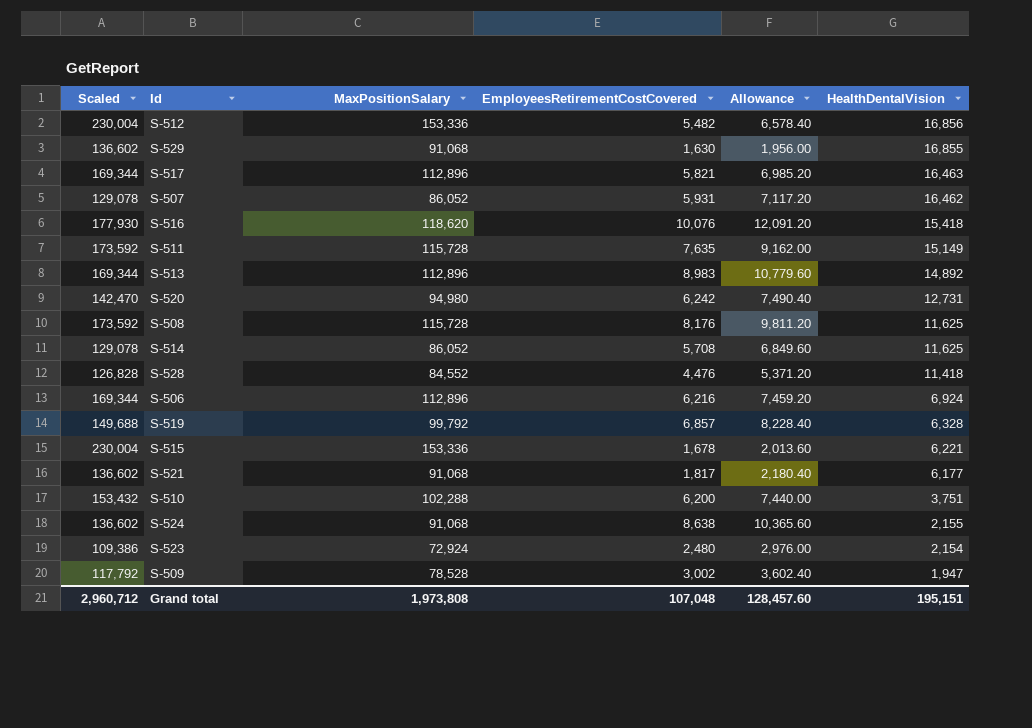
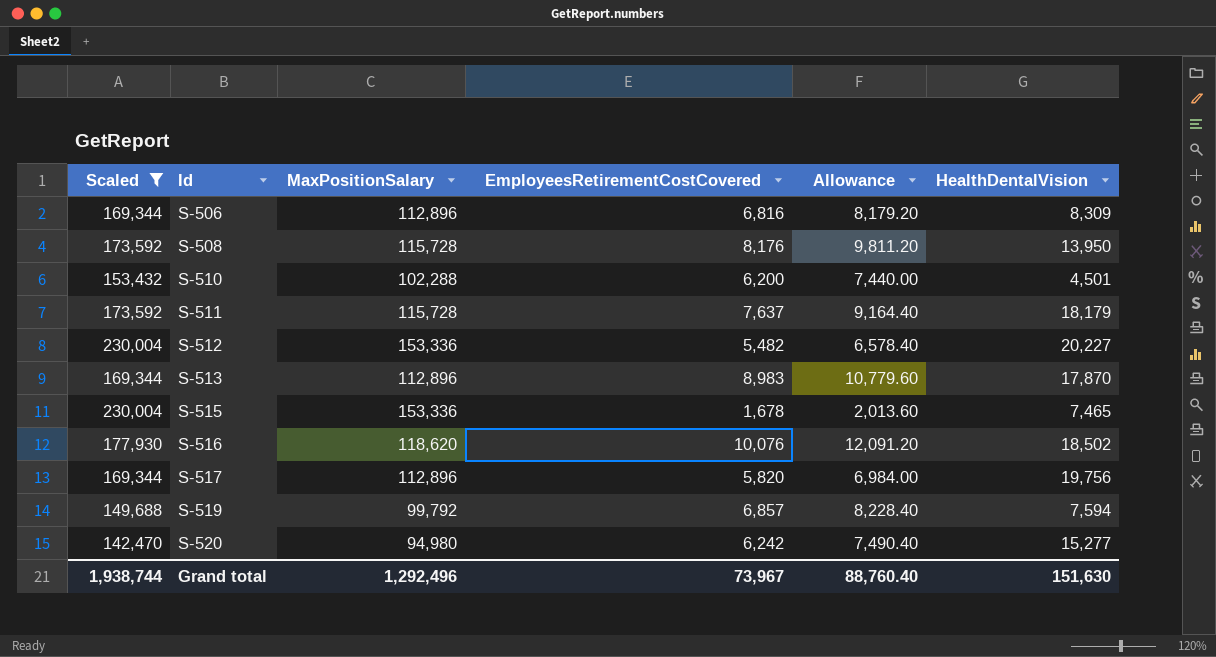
filter: none -> Scaled >= 142,470
row order: HealthDentalVision descending -> Id ascending
S-506 | EmployeesRetirementCostCovered: 6,216 -> 6,816
S-506 | Allowance: 7,459.20 -> 8,179.20
S-506 | HealthDentalVision: 6,924 -> 8,309
S-508 | HealthDentalVision: 11,625 -> 13,950
S-510 | HealthDentalVision: 3,751 -> 4,501
S-511 | EmployeesRetirementCostCovered: 7,635 -> 7,637
S-511 | Allowance: 9,162.00 -> 9,164.40
S-511 | HealthDentalVision: 15,149 -> 18,179
S-512 | HealthDentalVision: 16,856 -> 20,227
S-513 | HealthDentalVision: 14,892 -> 17,870
S-515 | HealthDentalVision: 6,221 -> 7,465
S-516 | HealthDentalVision: 15,418 -> 18,502
S-517 | EmployeesRetirementCostCovered: 5,821 -> 5,820
S-517 | Allowance: 6,985.20 -> 6,984.00
S-517 | HealthDentalVision: 16,463 -> 19,756
S-519 | HealthDentalVision: 6,328 -> 7,594
S-520 | HealthDentalVision: 12,731 -> 15,277
Grand total | Scaled: 2,960,712 -> 1,938,744
Grand total | MaxPositionSalary: 1,973,808 -> 1,292,496
Grand total | EmployeesRetirementCostCovered: 107,048 -> 73,967
Grand total | Allowance: 128,457.60 -> 88,760.40
Grand total | HealthDentalVision: 195,151 -> 151,630

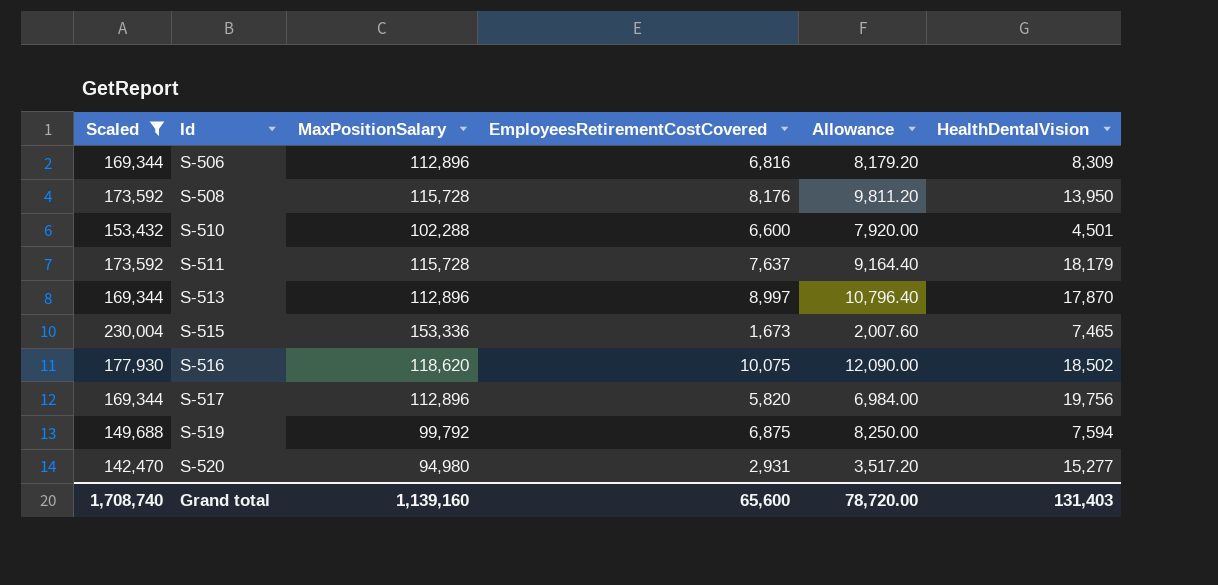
row S-512: 230,004 | 153,336 | 5,482 | 6,578.40 | 20,227 -> none
S-510 | EmployeesRetirementCostCovered: 6,200 -> 6,600
S-510 | Allowance: 7,440.00 -> 7,920.00
S-513 | EmployeesRetirementCostCovered: 8,983 -> 8,997
S-513 | Allowance: 10,779.60 -> 10,796.40
S-515 | EmployeesRetirementCostCovered: 1,678 -> 1,673
S-515 | Allowance: 2,013.60 -> 2,007.60
S-516 | EmployeesRetirementCostCovered: 10,076 -> 10,075
S-516 | Allowance: 12,091.20 -> 12,090.00
S-519 | EmployeesRetirementCostCovered: 6,857 -> 6,875
S-519 | Allowance: 8,228.40 -> 8,250.00
S-520 | EmployeesRetirementCostCovered: 6,242 -> 2,931
S-520 | Allowance: 7,490.40 -> 3,517.20
Grand total | Scaled: 1,938,744 -> 1,708,740
Grand total | MaxPositionSalary: 1,292,496 -> 1,139,160
Grand total | EmployeesRetirementCostCovered: 73,967 -> 65,600
Grand total | Allowance: 88,760.40 -> 78,720.00
Grand total | HealthDentalVision: 151,630 -> 131,403

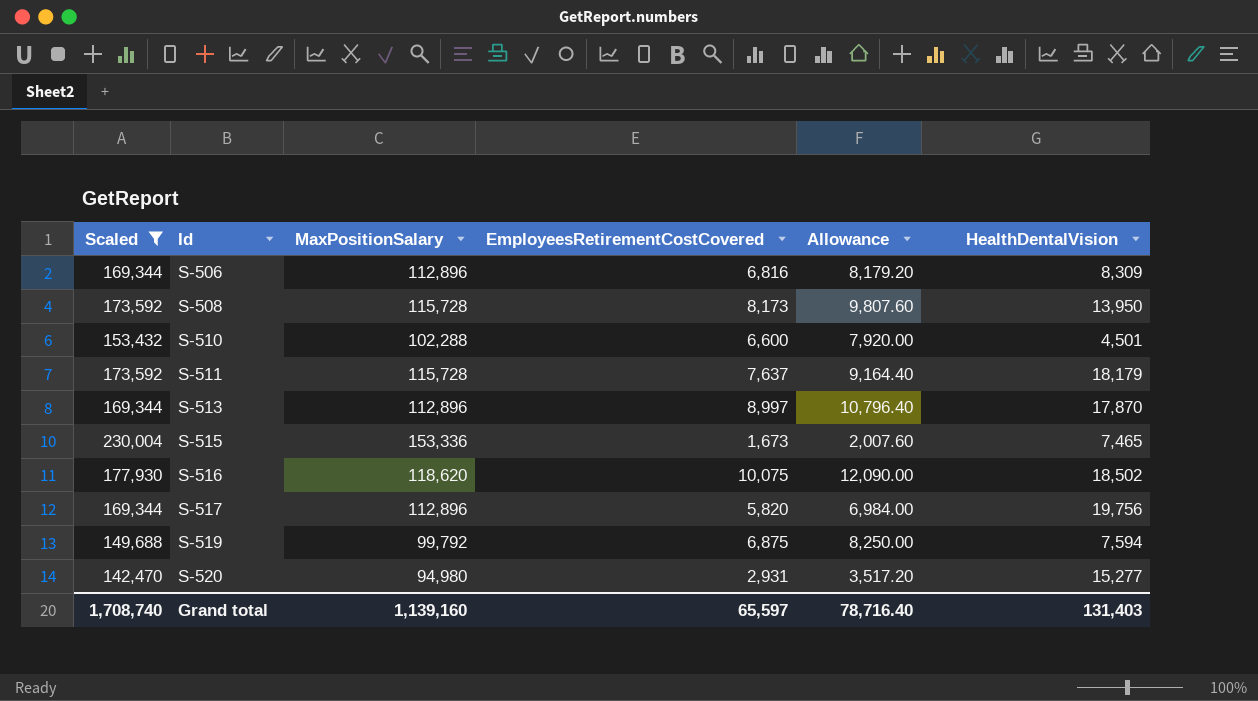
S-508 | EmployeesRetirementCostCovered: 8,176 -> 8,173
S-508 | Allowance: 9,811.20 -> 9,807.60
Grand total | EmployeesRetirementCostCovered: 65,600 -> 65,597
Grand total | Allowance: 78,720.00 -> 78,716.40

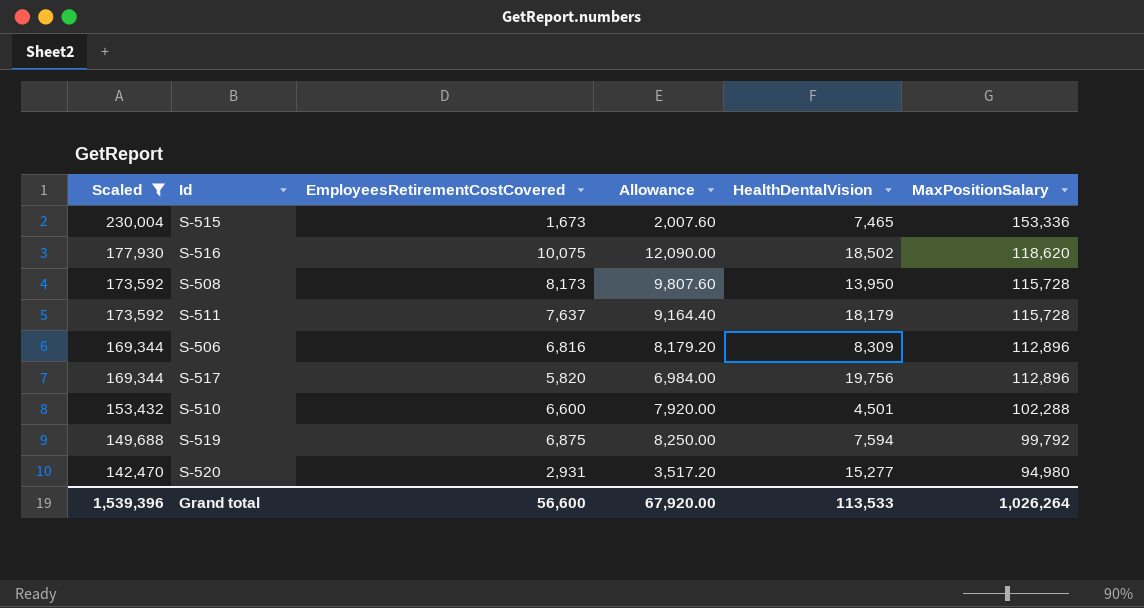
row order: Id ascending -> Scaled descending
column MaxPositionSalary | position: 3 -> 6
row S-513: 169,344 | 112,896 | 8,997 | 10,796.40 | 17,870 -> none
Grand total | Scaled: 1,708,740 -> 1,539,396
Grand total | EmployeesRetirementCostCovered: 65,597 -> 56,600
Grand total | Allowance: 78,716.40 -> 67,920.00
Grand total | HealthDentalVision: 131,403 -> 113,533
Grand total | MaxPositionSalary: 1,139,160 -> 1,026,264

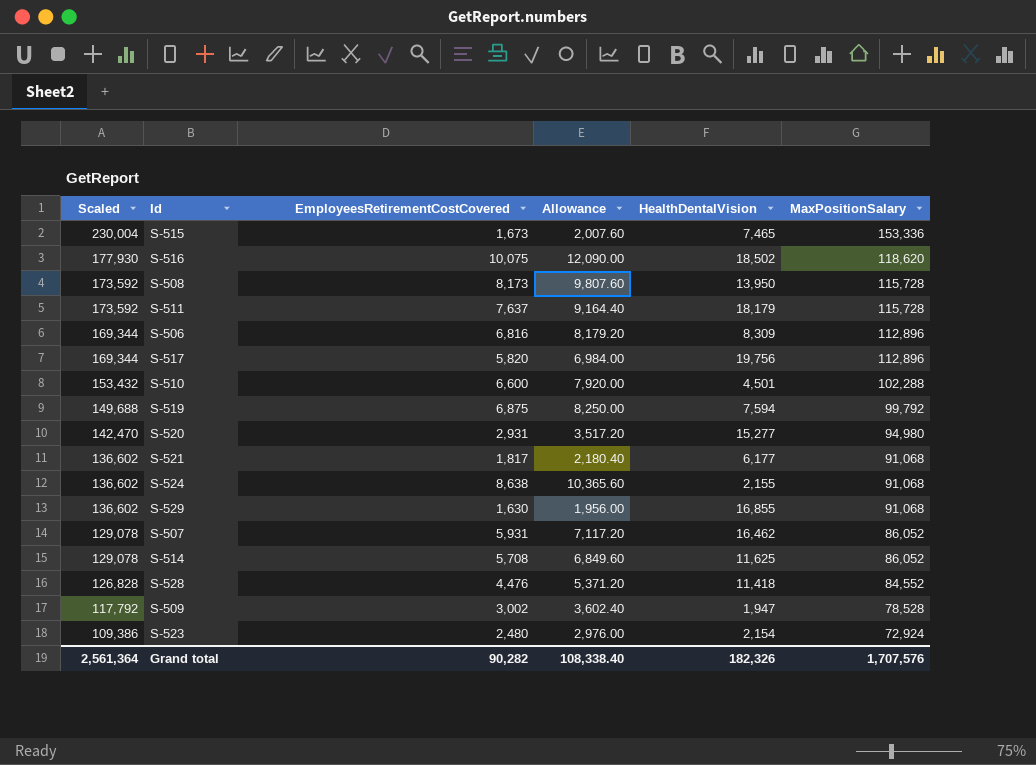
filter: Scaled >= 142,470 -> none
Grand total | Scaled: 1,539,396 -> 2,561,364
Grand total | EmployeesRetirementCostCovered: 56,600 -> 90,282
Grand total | Allowance: 67,920.00 -> 108,338.40
Grand total | HealthDentalVision: 113,533 -> 182,326
Grand total | MaxPositionSalary: 1,026,264 -> 1,707,576

